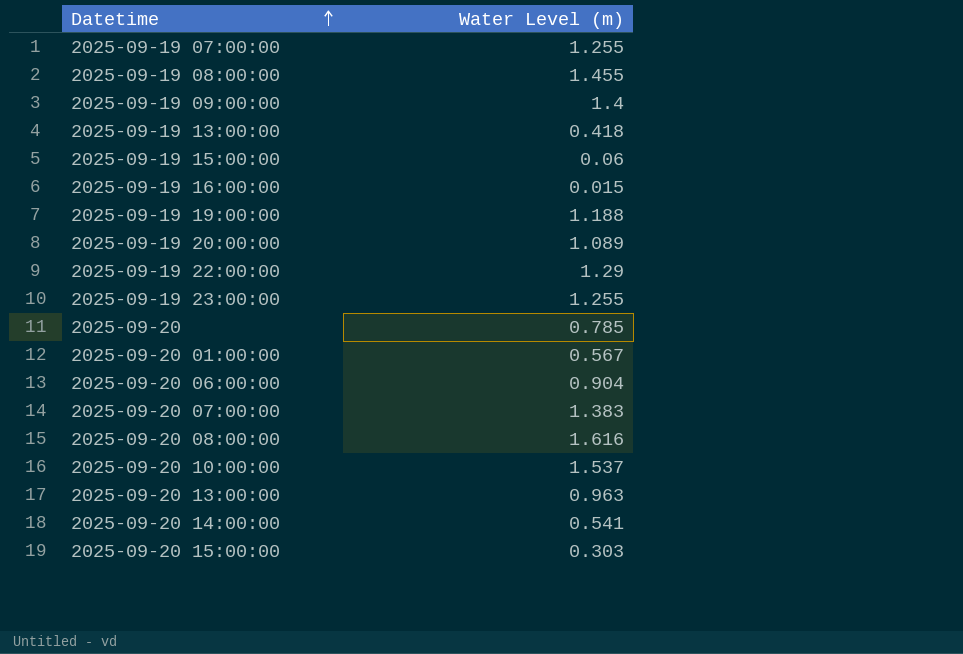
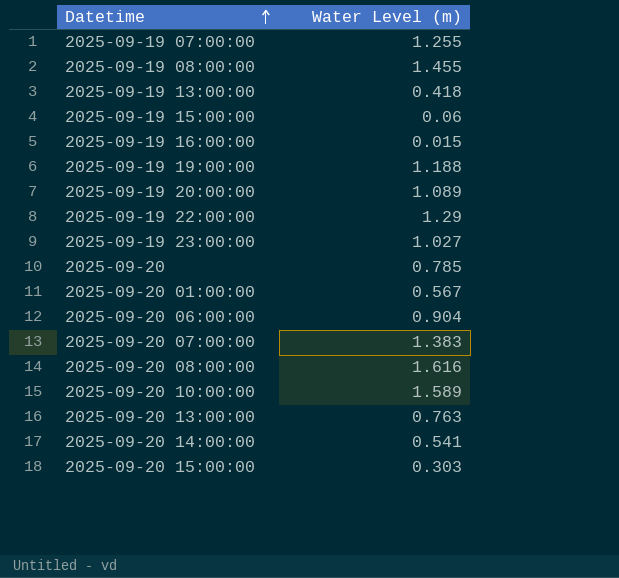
row 2025-09-19 09:00:00: 1.4 -> none
2025-09-19 23:00:00 | Water Level (m): 1.255 -> 1.027
2025-09-20 10:00:00 | Water Level (m): 1.537 -> 1.589
2025-09-20 13:00:00 | Water Level (m): 0.963 -> 0.763

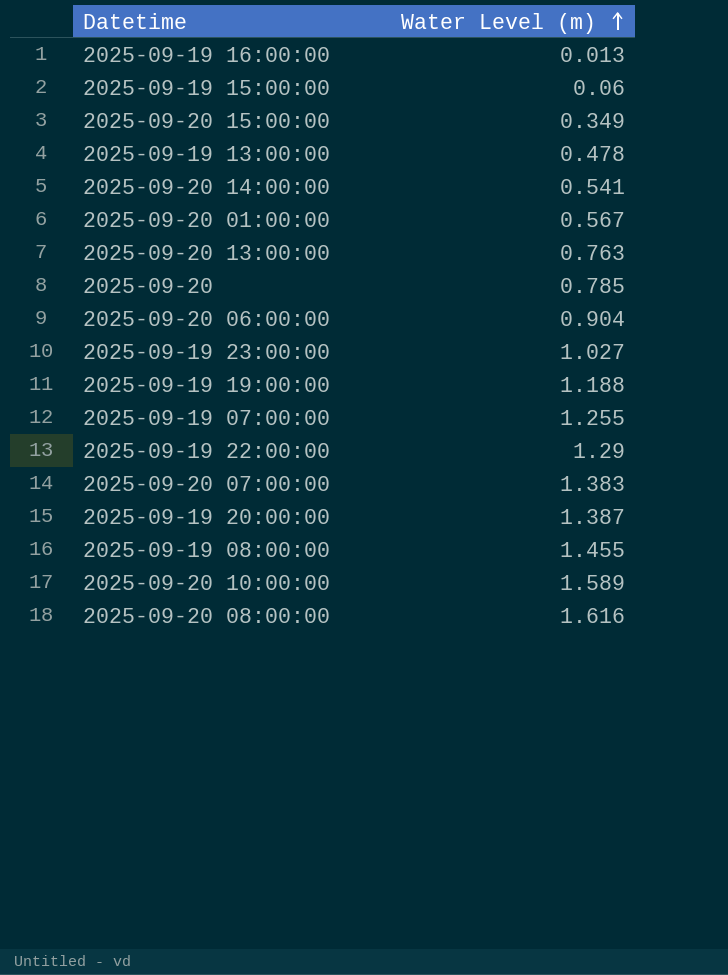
row order: Datetime ascending -> Water Level (m) ascending
2025-09-19 16:00:00 | Water Level (m): 0.015 -> 0.013
2025-09-20 15:00:00 | Water Level (m): 0.303 -> 0.349
2025-09-19 13:00:00 | Water Level (m): 0.418 -> 0.478
2025-09-19 20:00:00 | Water Level (m): 1.089 -> 1.387

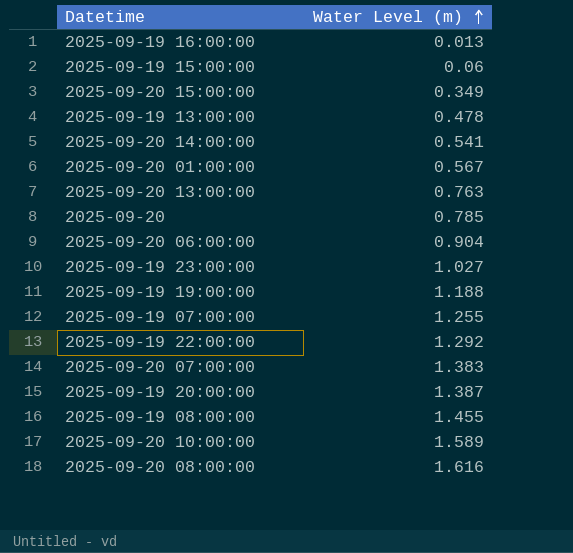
2025-09-19 22:00:00 | Water Level (m): 1.29 -> 1.292

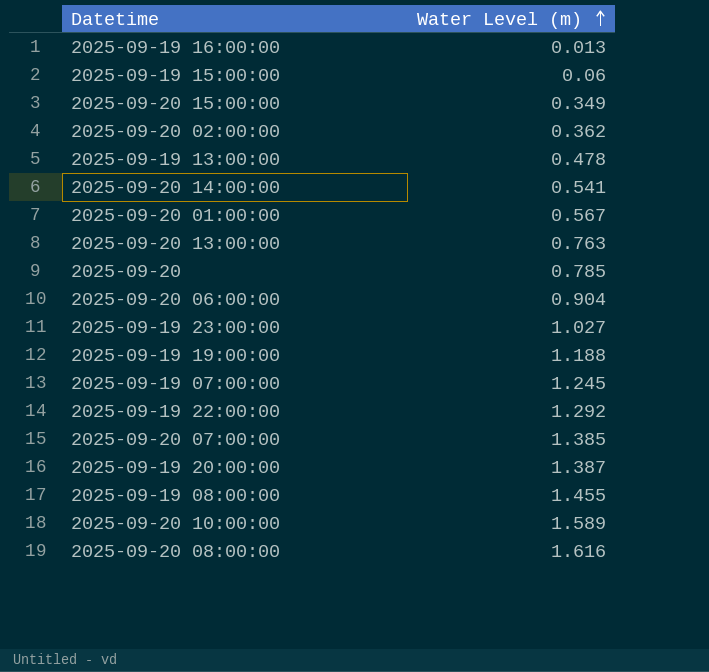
row 2025-09-20 02:00:00: none -> 0.362
2025-09-19 07:00:00 | Water Level (m): 1.255 -> 1.245
2025-09-20 07:00:00 | Water Level (m): 1.383 -> 1.385

